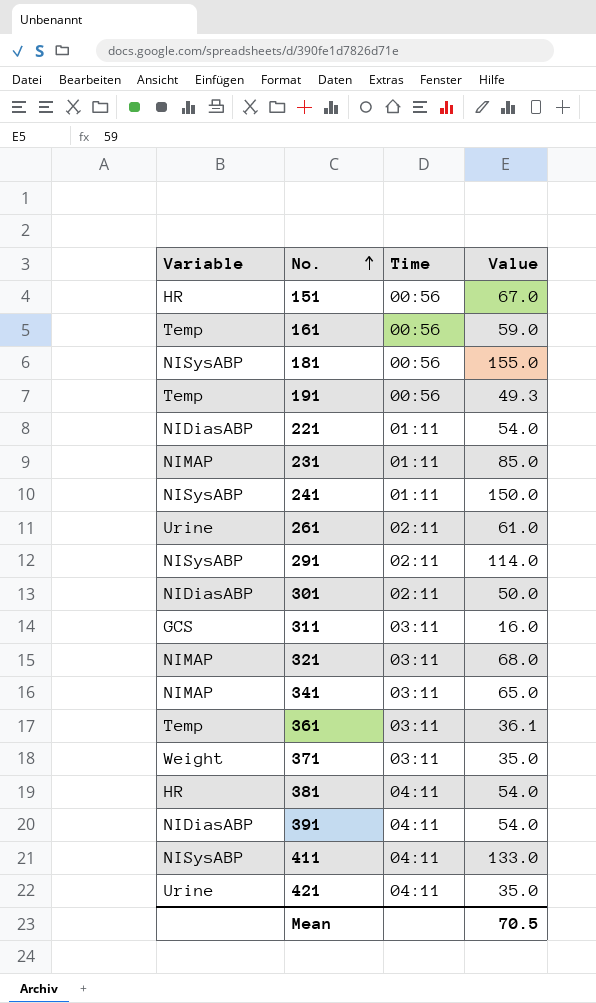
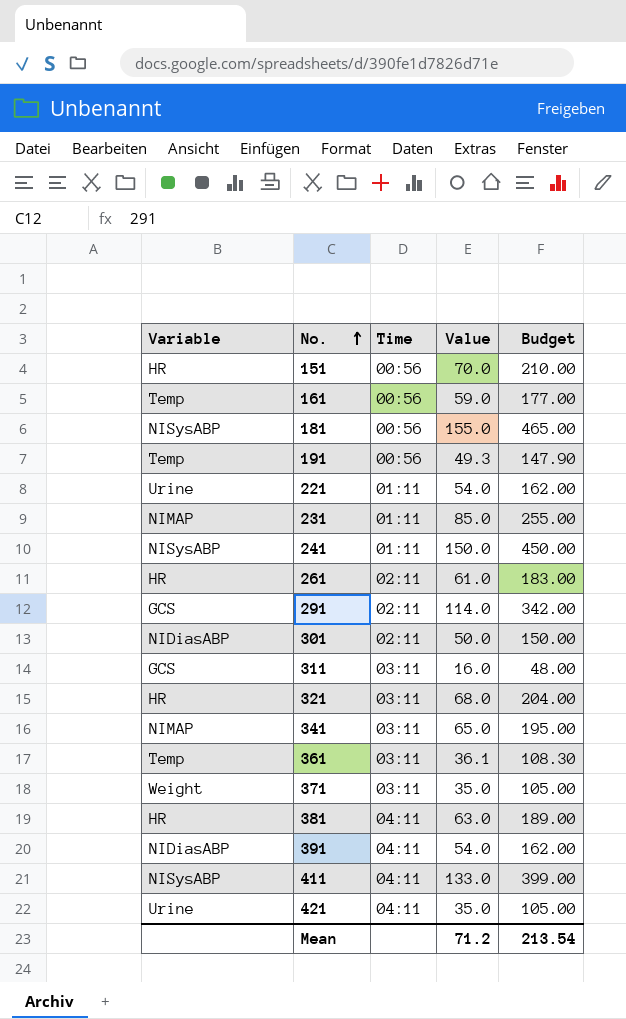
column Budget | formula: none -> [Value] * 3
151 | Value: 67.0 -> 70.0
221 | Variable: NIDiasABP -> Urine
261 | Variable: Urine -> HR
291 | Variable: NISysABP -> GCS
321 | Variable: NIMAP -> HR
381 | Value: 54.0 -> 63.0
Mean | Value: 70.5 -> 71.2

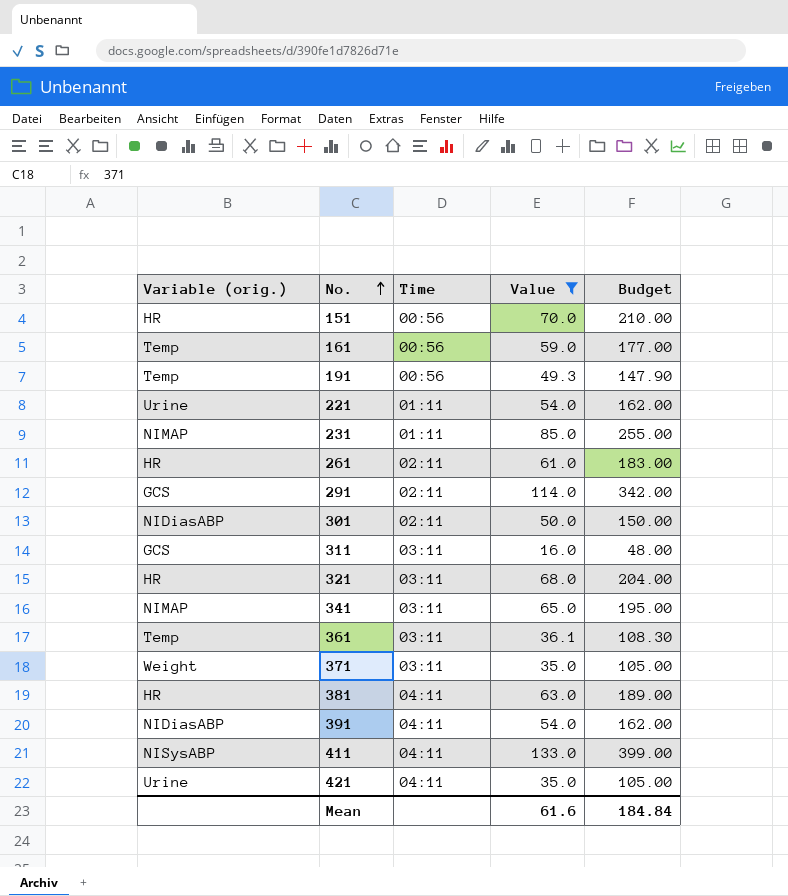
filter: none -> Value <= 133.0
column name: Variable -> Variable (orig.)
Mean | Value: 71.2 -> 61.6
Mean | Budget: 213.54 -> 184.84

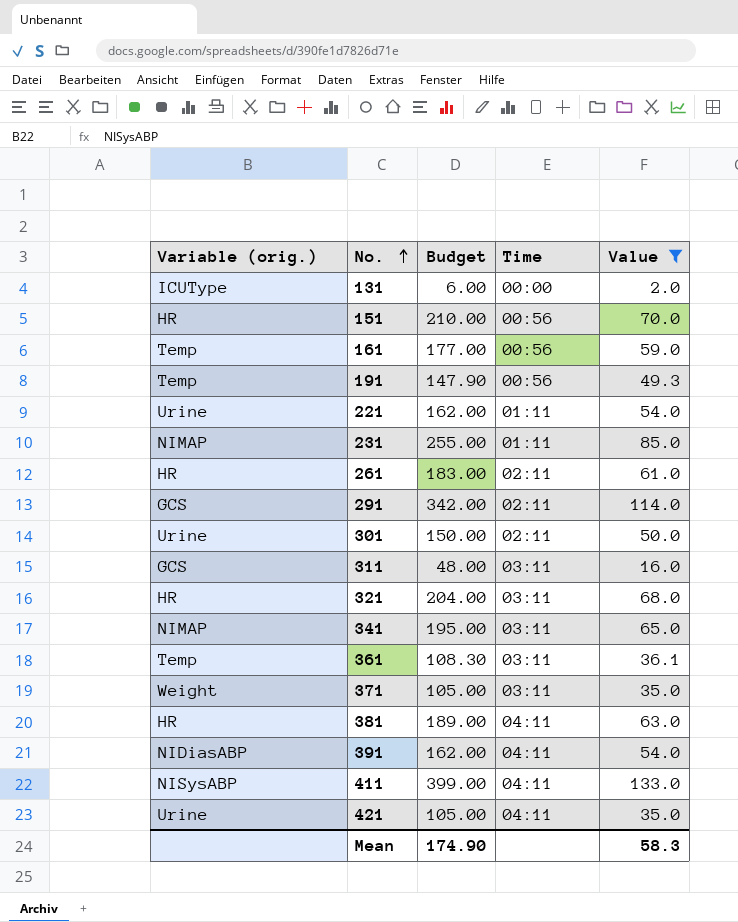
column Budget | position: 5 -> 3
row 131: none -> ICUType | 6.00 | 00:00 | 2.0
301 | Variable (orig.): NIDiasABP -> Urine
Mean | Budget: 184.84 -> 174.90
Mean | Value: 61.6 -> 58.3

